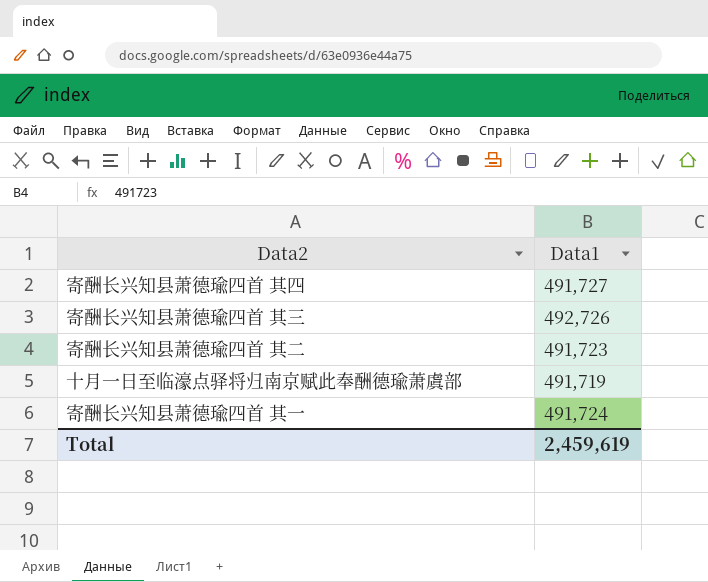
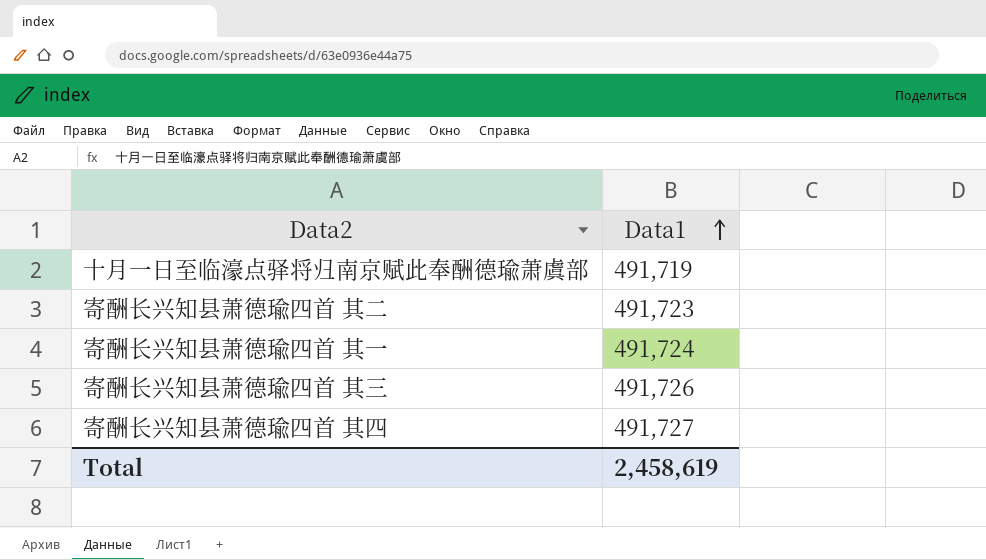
row order: none -> Data1 ascending
寄酬长兴知县萧德瑜四首 其三 | Data1: 492,726 -> 491,726
Total | Data1: 2,459,619 -> 2,458,619

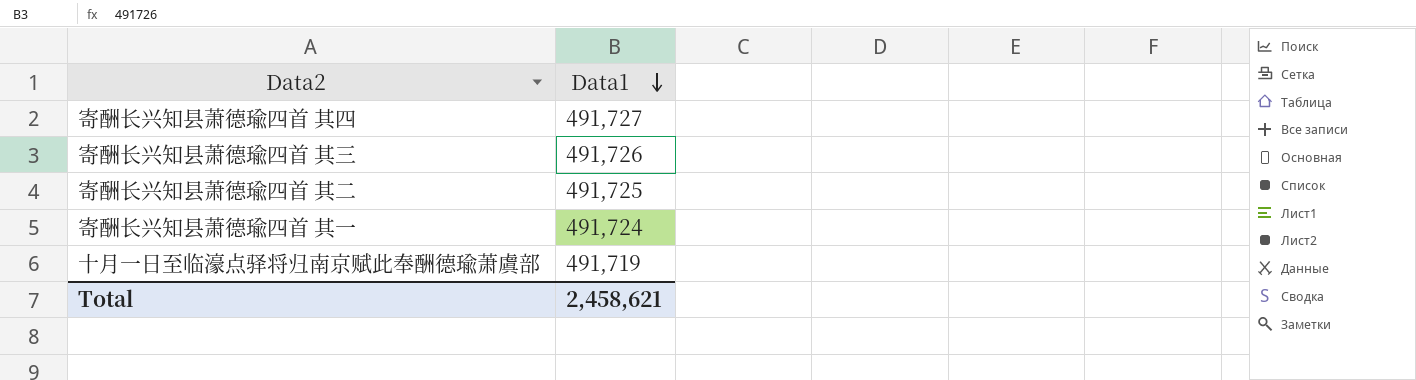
row order: Data1 ascending -> Data1 descending
寄酬长兴知县萧德瑜四首 其二 | Data1: 491,723 -> 491,725
Total | Data1: 2,458,619 -> 2,458,621

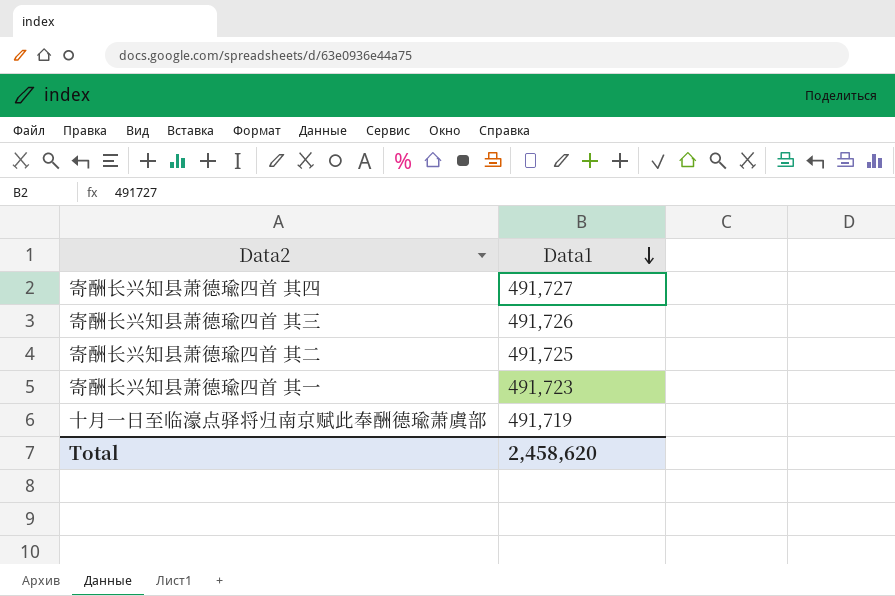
寄酬长兴知县萧德瑜四首 其一 | Data1: 491,724 -> 491,723
Total | Data1: 2,458,621 -> 2,458,620

